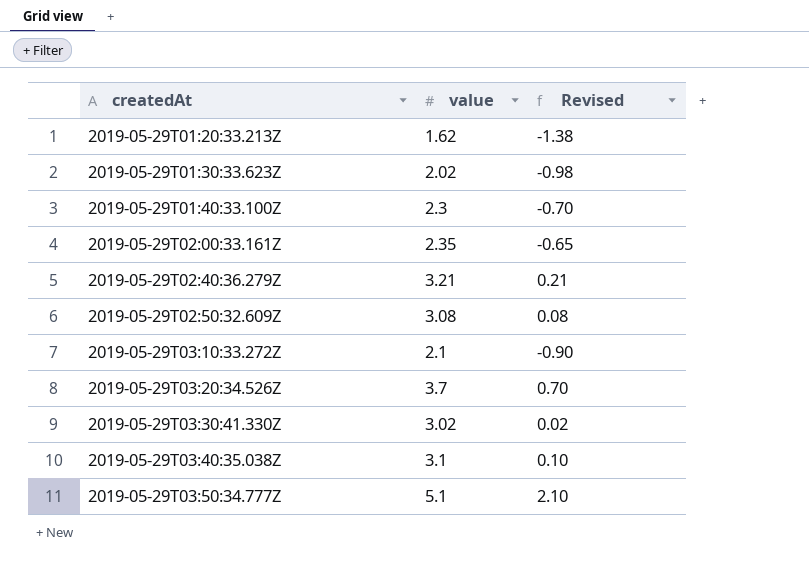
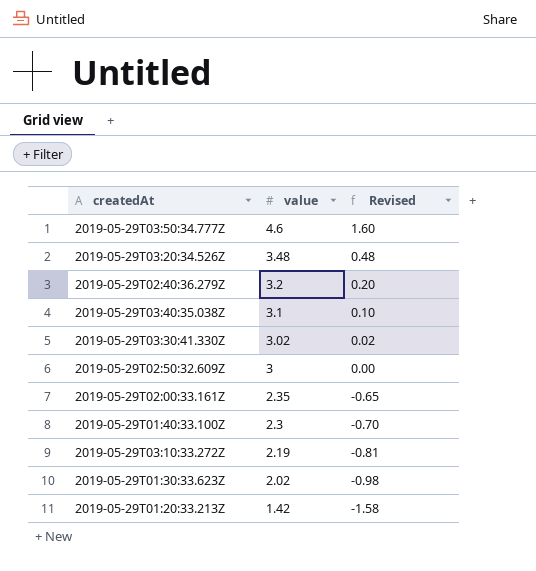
row order: createdAt ascending -> value descending
2019-05-29T03:50:34.777Z | value: 5.1 -> 4.6
2019-05-29T03:50:34.777Z | Revised: 2.10 -> 1.60
2019-05-29T03:20:34.526Z | value: 3.7 -> 3.48
2019-05-29T03:20:34.526Z | Revised: 0.70 -> 0.48
2019-05-29T02:40:36.279Z | value: 3.21 -> 3.2
2019-05-29T02:40:36.279Z | Revised: 0.21 -> 0.20
2019-05-29T02:50:32.609Z | value: 3.08 -> 3
2019-05-29T02:50:32.609Z | Revised: 0.08 -> 0.00
2019-05-29T03:10:33.272Z | value: 2.1 -> 2.19
2019-05-29T03:10:33.272Z | Revised: -0.90 -> -0.81
2019-05-29T01:20:33.213Z | value: 1.62 -> 1.42
2019-05-29T01:20:33.213Z | Revised: -1.38 -> -1.58

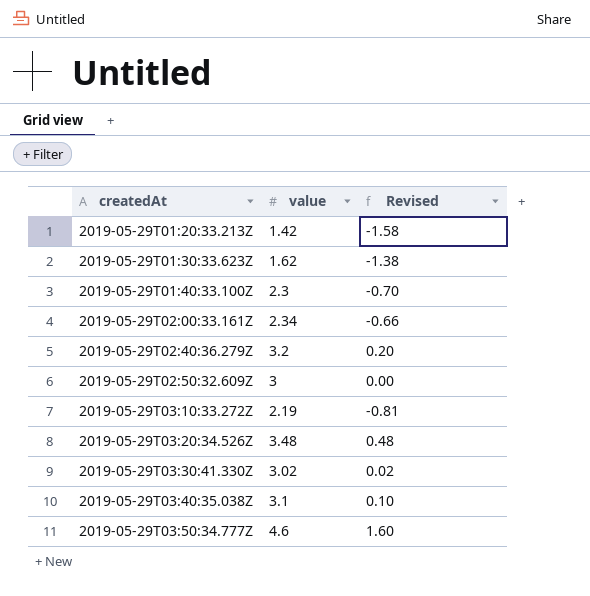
row order: value descending -> createdAt ascending
2019-05-29T01:30:33.623Z | value: 2.02 -> 1.62
2019-05-29T01:30:33.623Z | Revised: -0.98 -> -1.38
2019-05-29T02:00:33.161Z | value: 2.35 -> 2.34
2019-05-29T02:00:33.161Z | Revised: -0.65 -> -0.66

